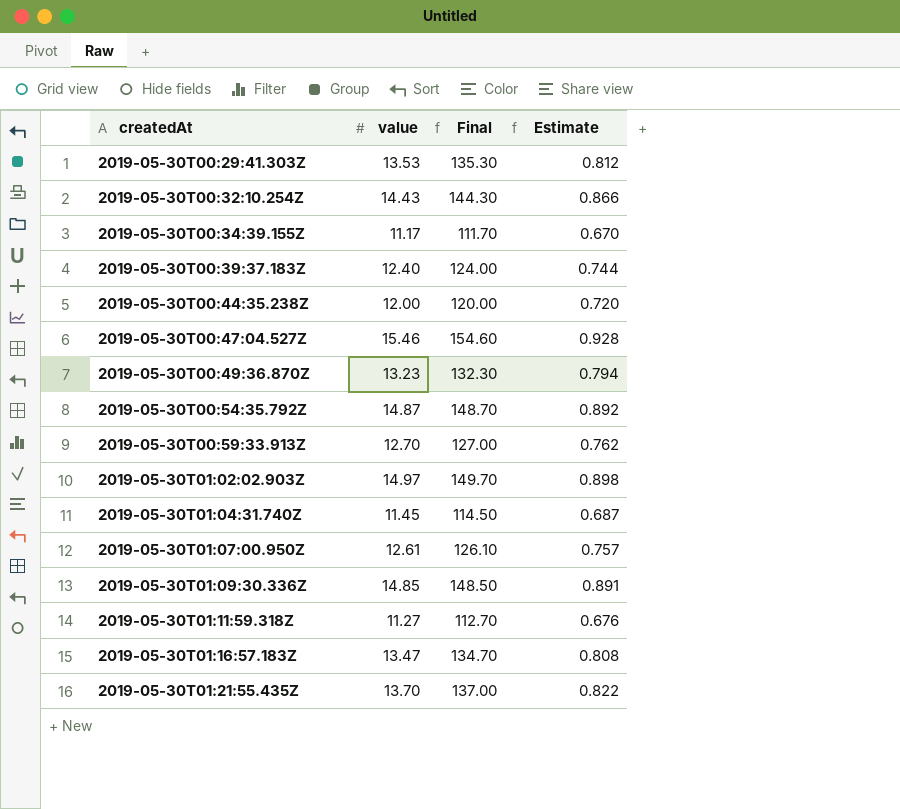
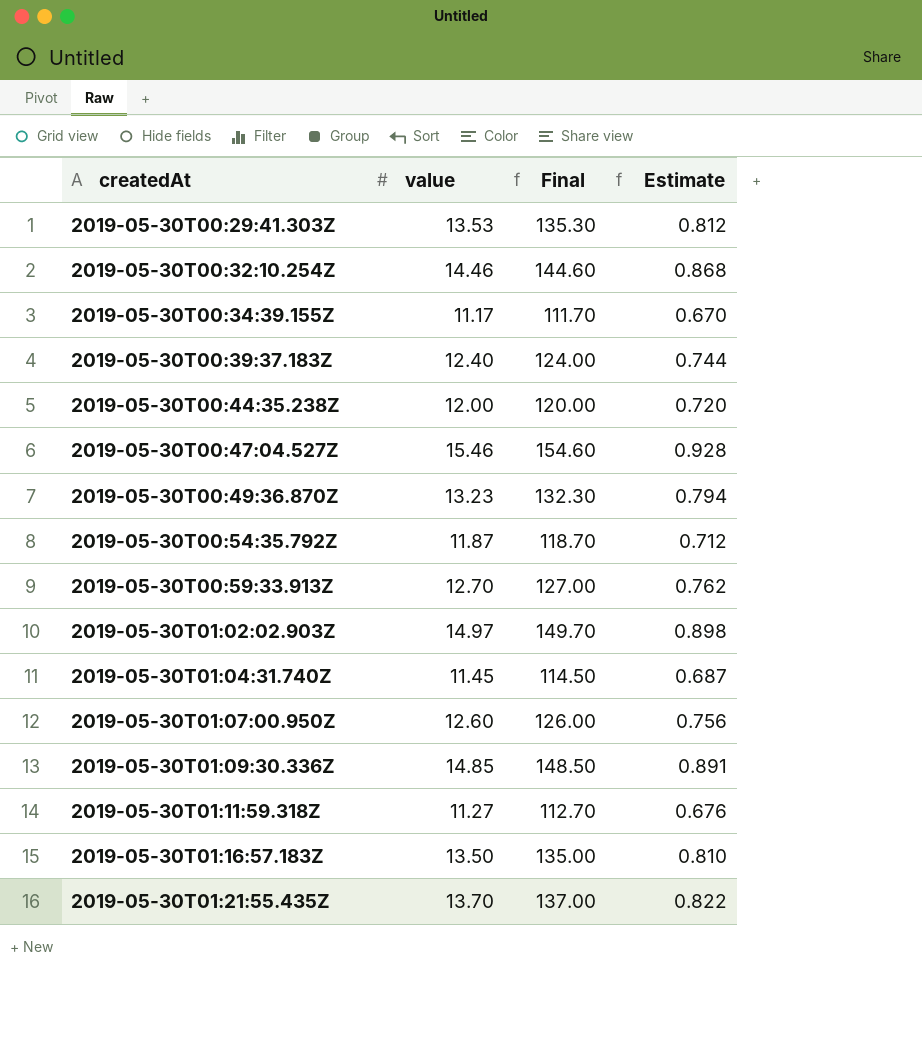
2019-05-30T00:32:10.254Z | value: 14.43 -> 14.46
2019-05-30T00:32:10.254Z | Final: 144.30 -> 144.60
2019-05-30T00:32:10.254Z | Estimate: 0.866 -> 0.868
2019-05-30T00:54:35.792Z | value: 14.87 -> 11.87
2019-05-30T00:54:35.792Z | Final: 148.70 -> 118.70
2019-05-30T00:54:35.792Z | Estimate: 0.892 -> 0.712
2019-05-30T01:07:00.950Z | value: 12.61 -> 12.60
2019-05-30T01:07:00.950Z | Final: 126.10 -> 126.00
2019-05-30T01:07:00.950Z | Estimate: 0.757 -> 0.756
2019-05-30T01:16:57.183Z | value: 13.47 -> 13.50
2019-05-30T01:16:57.183Z | Final: 134.70 -> 135.00
2019-05-30T01:16:57.183Z | Estimate: 0.808 -> 0.810

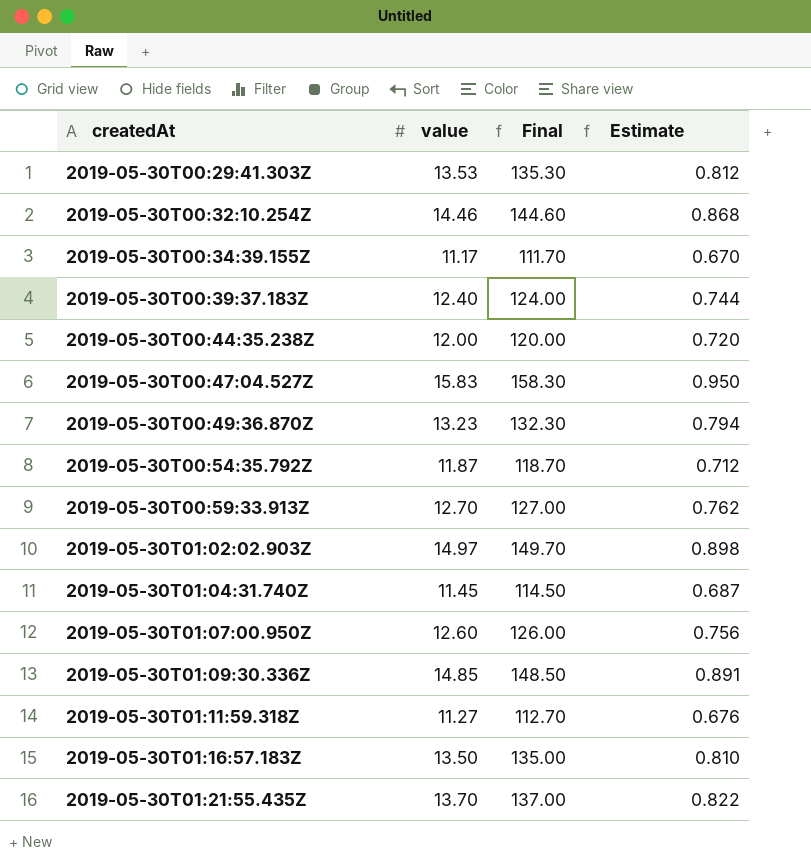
2019-05-30T00:47:04.527Z | value: 15.46 -> 15.83
2019-05-30T00:47:04.527Z | Final: 154.60 -> 158.30
2019-05-30T00:47:04.527Z | Estimate: 0.928 -> 0.950

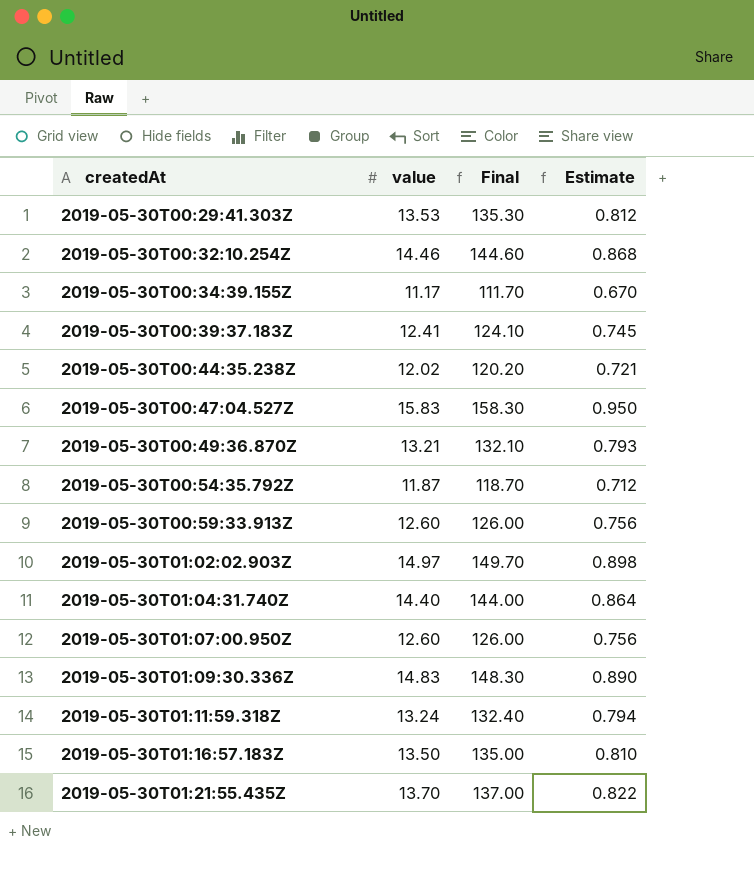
2019-05-30T00:39:37.183Z | value: 12.40 -> 12.41
2019-05-30T00:39:37.183Z | Final: 124.00 -> 124.10
2019-05-30T00:39:37.183Z | Estimate: 0.744 -> 0.745
2019-05-30T00:44:35.238Z | value: 12.00 -> 12.02
2019-05-30T00:44:35.238Z | Final: 120.00 -> 120.20
2019-05-30T00:44:35.238Z | Estimate: 0.720 -> 0.721
2019-05-30T00:49:36.870Z | value: 13.23 -> 13.21
2019-05-30T00:49:36.870Z | Final: 132.30 -> 132.10
2019-05-30T00:49:36.870Z | Estimate: 0.794 -> 0.793
2019-05-30T00:59:33.913Z | value: 12.70 -> 12.60
2019-05-30T00:59:33.913Z | Final: 127.00 -> 126.00
2019-05-30T00:59:33.913Z | Estimate: 0.762 -> 0.756
2019-05-30T01:04:31.740Z | value: 11.45 -> 14.40
2019-05-30T01:04:31.740Z | Final: 114.50 -> 144.00
2019-05-30T01:04:31.740Z | Estimate: 0.687 -> 0.864
2019-05-30T01:09:30.336Z | value: 14.85 -> 14.83
2019-05-30T01:09:30.336Z | Final: 148.50 -> 148.30
2019-05-30T01:09:30.336Z | Estimate: 0.891 -> 0.890
2019-05-30T01:11:59.318Z | value: 11.27 -> 13.24
2019-05-30T01:11:59.318Z | Final: 112.70 -> 132.40
2019-05-30T01:11:59.318Z | Estimate: 0.676 -> 0.794

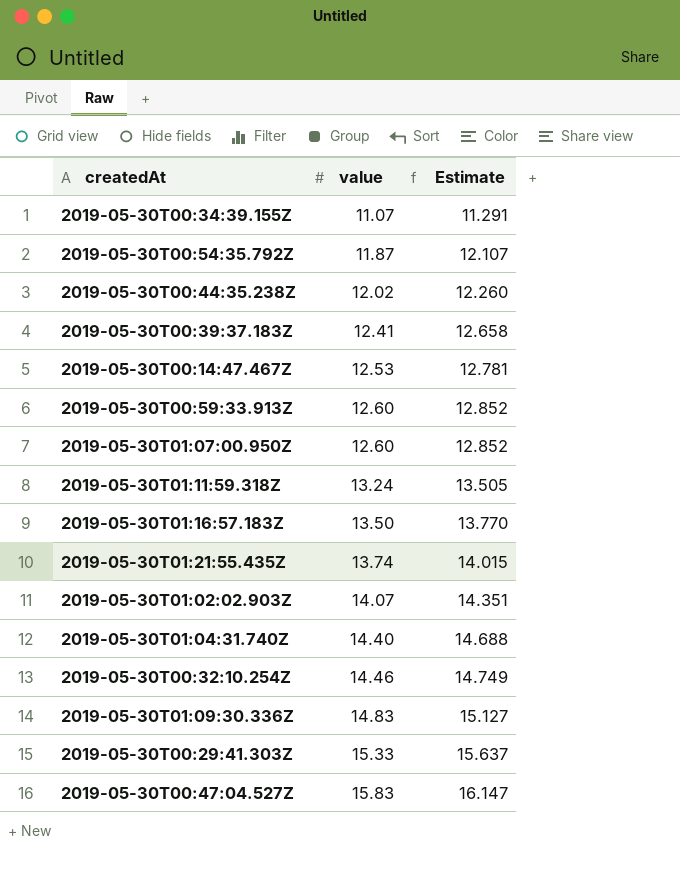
row order: createdAt ascending -> value ascending
column Final | formula: [value] * 10 -> none
column Estimate | formula: [value] * 0.06 -> [value] * 1.02
row 2019-05-30T00:49:36.870Z: 13.21 | 132.10 | 0.793 -> none
2019-05-30T00:34:39.155Z | value: 11.17 -> 11.07
row 2019-05-30T00:14:47.467Z: none -> 12.53 | 12.781
2019-05-30T01:21:55.435Z | value: 13.70 -> 13.74
2019-05-30T01:02:02.903Z | value: 14.97 -> 14.07
2019-05-30T00:29:41.303Z | value: 13.53 -> 15.33

